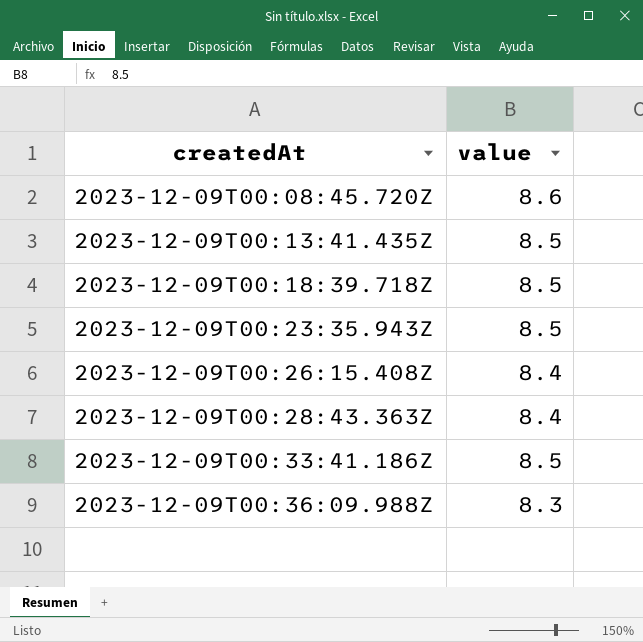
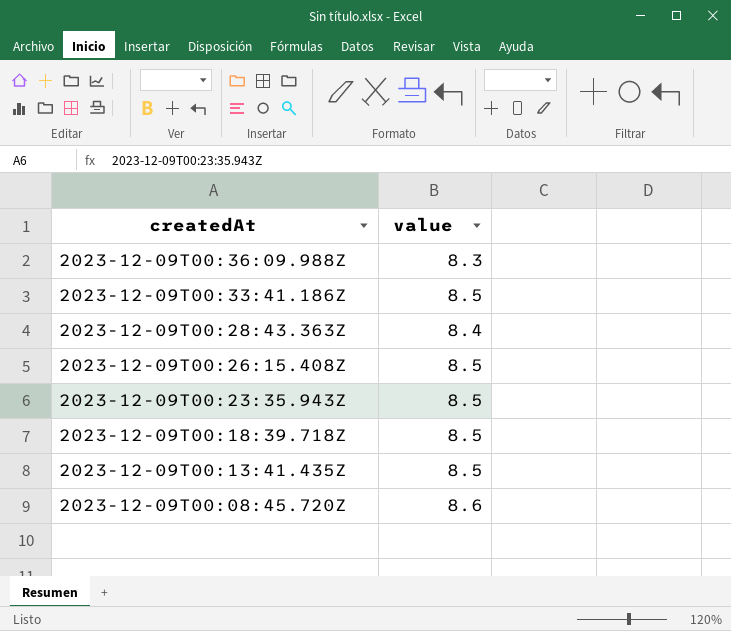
row order: createdAt ascending -> createdAt descending
2023-12-09T00:26:15.408Z | value: 8.4 -> 8.5

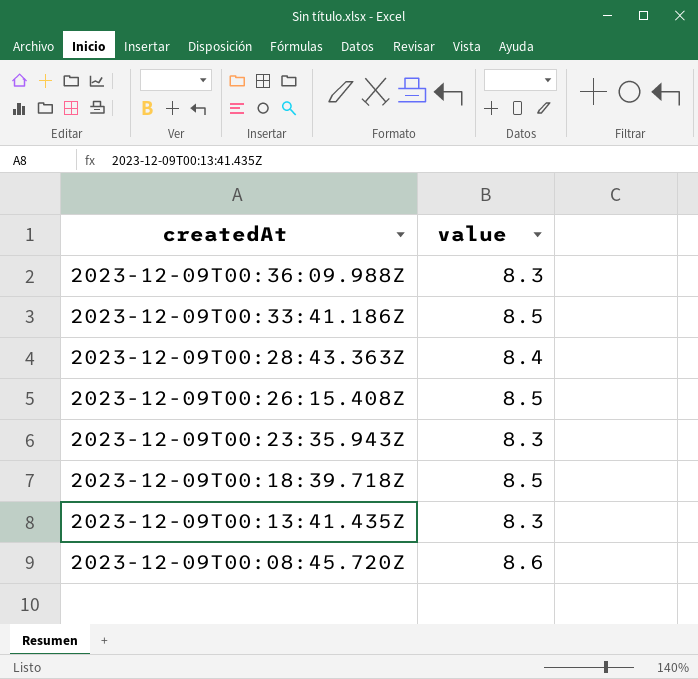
2023-12-09T00:23:35.943Z | value: 8.5 -> 8.3
2023-12-09T00:13:41.435Z | value: 8.5 -> 8.3

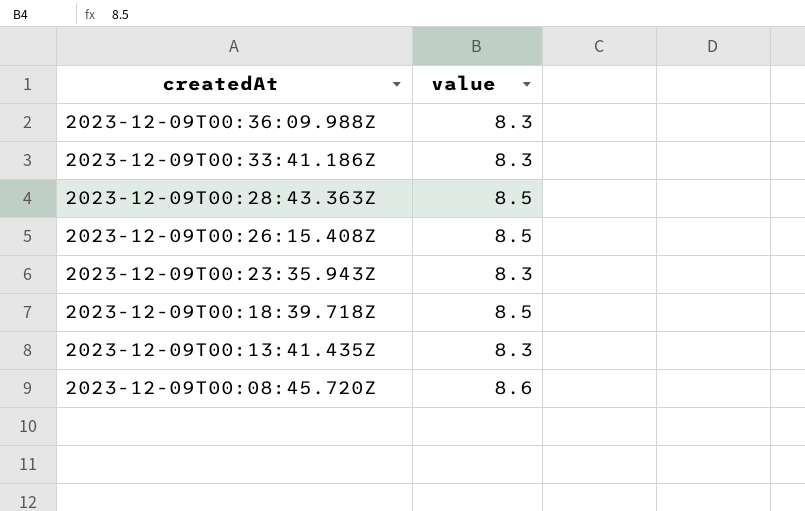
2023-12-09T00:33:41.186Z | value: 8.5 -> 8.3
2023-12-09T00:28:43.363Z | value: 8.4 -> 8.5

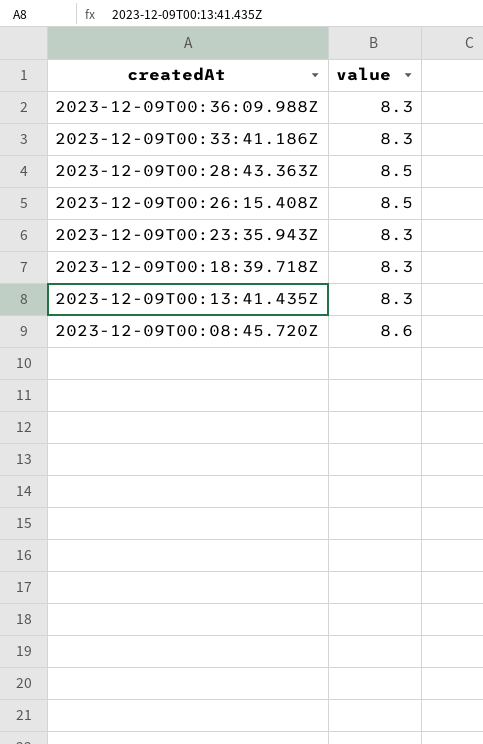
2023-12-09T00:18:39.718Z | value: 8.5 -> 8.3

